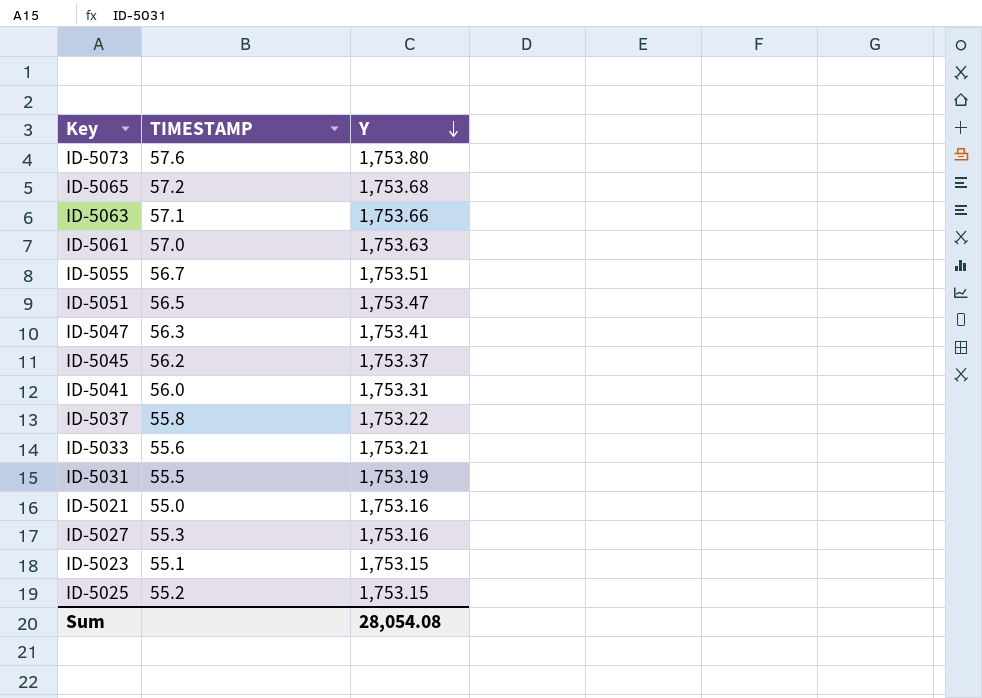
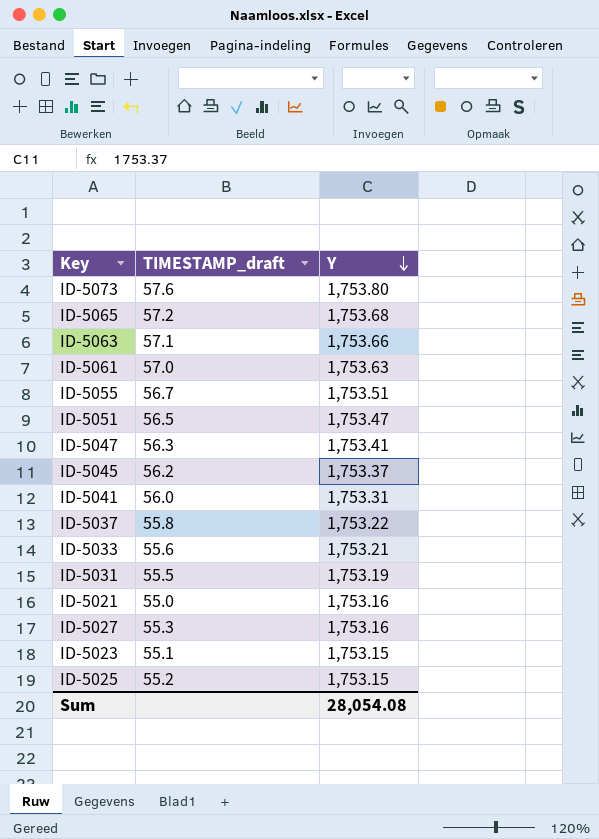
column name: TIMESTAMP -> TIMESTAMP_draft

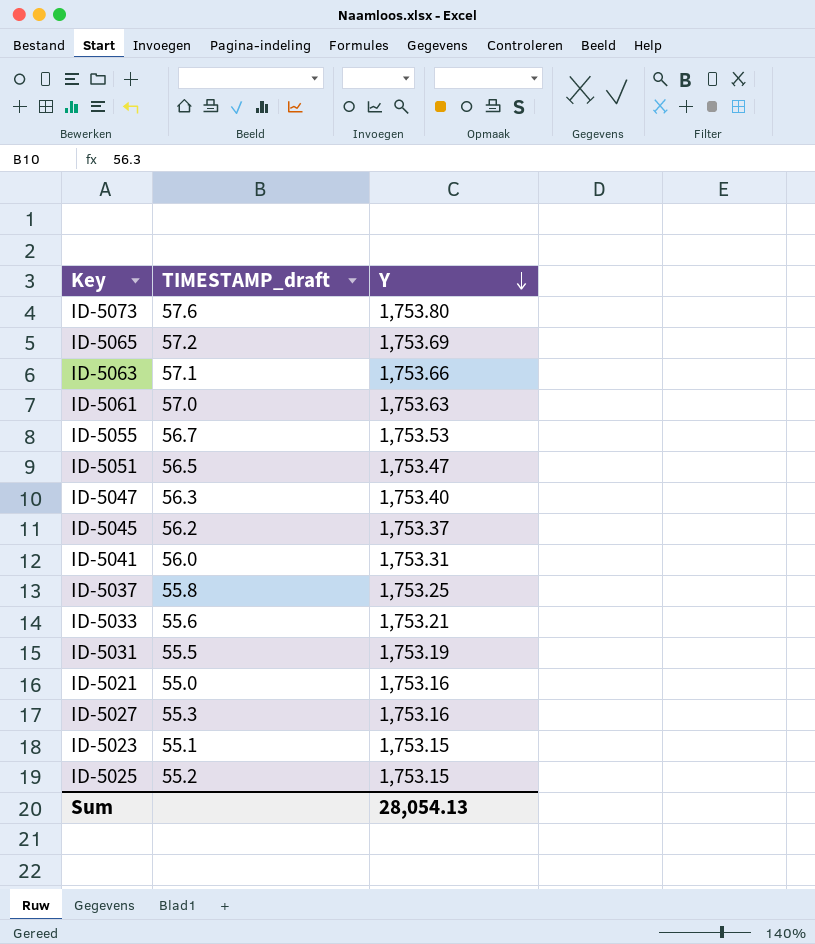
ID-5065 | Y: 1,753.68 -> 1,753.69
ID-5055 | Y: 1,753.51 -> 1,753.53
ID-5047 | Y: 1,753.41 -> 1,753.40
ID-5037 | Y: 1,753.22 -> 1,753.25
Sum | Y: 28,054.08 -> 28,054.13

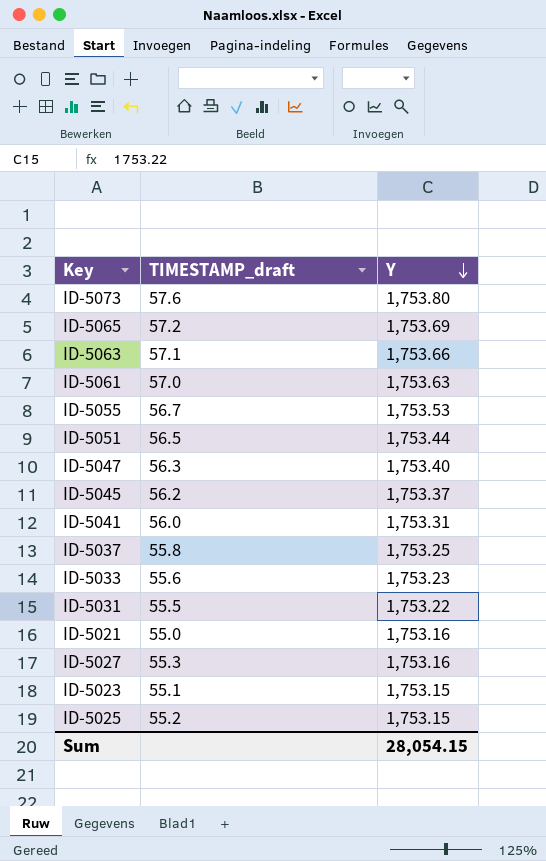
ID-5051 | Y: 1,753.47 -> 1,753.44
ID-5033 | Y: 1,753.21 -> 1,753.23
ID-5031 | Y: 1,753.19 -> 1,753.22
Sum | Y: 28,054.13 -> 28,054.15

